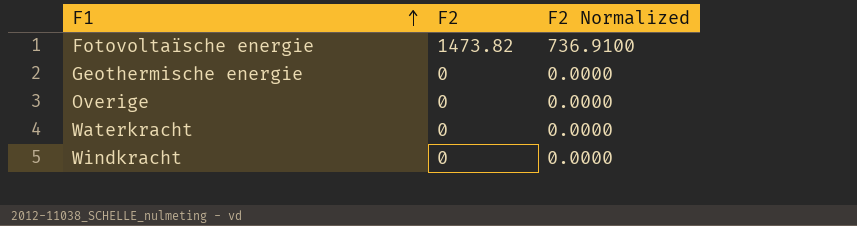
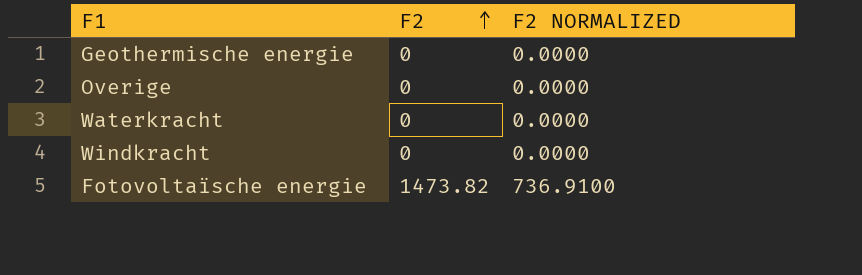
row order: F1 ascending -> F2 ascending
column name: F2 Normalized -> F2 NORMALIZED

